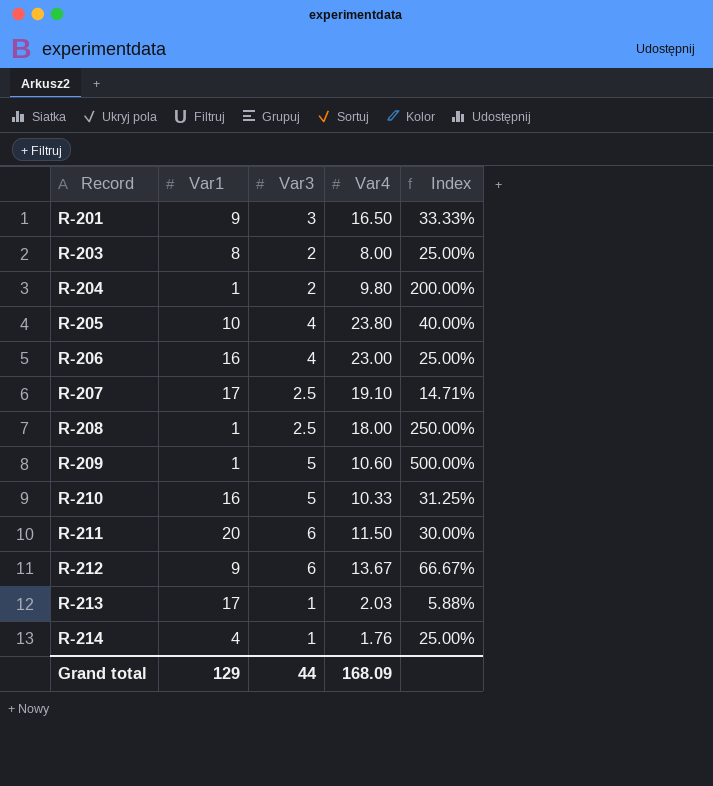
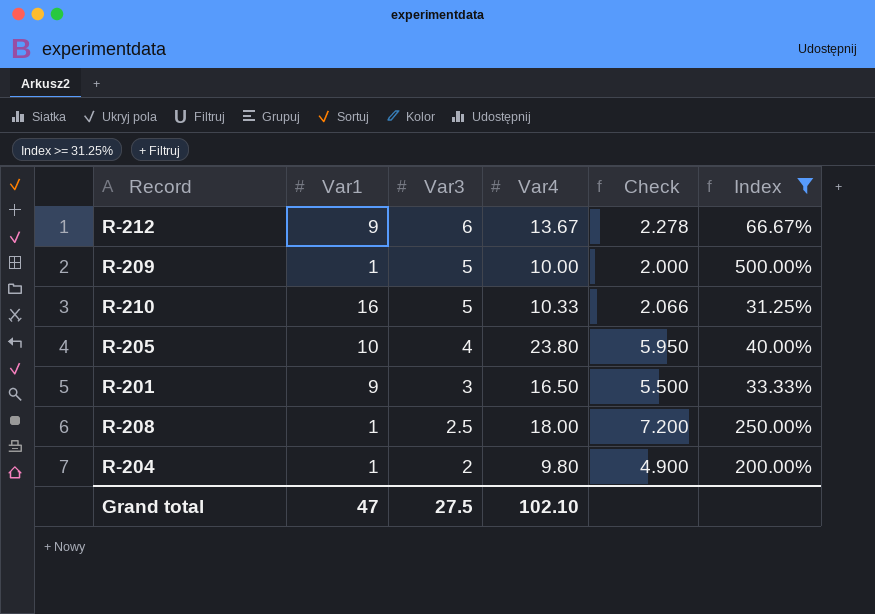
filter: none -> Index >= 31.25%
row order: Record ascending -> Var3 descending
column Check | formula: none -> [Var4] / [Var3]
R-209 | Var4: 10.60 -> 10.00
Grand total | Var1: 129 -> 47
Grand total | Var3: 44 -> 27.5
Grand total | Var4: 168.09 -> 102.10

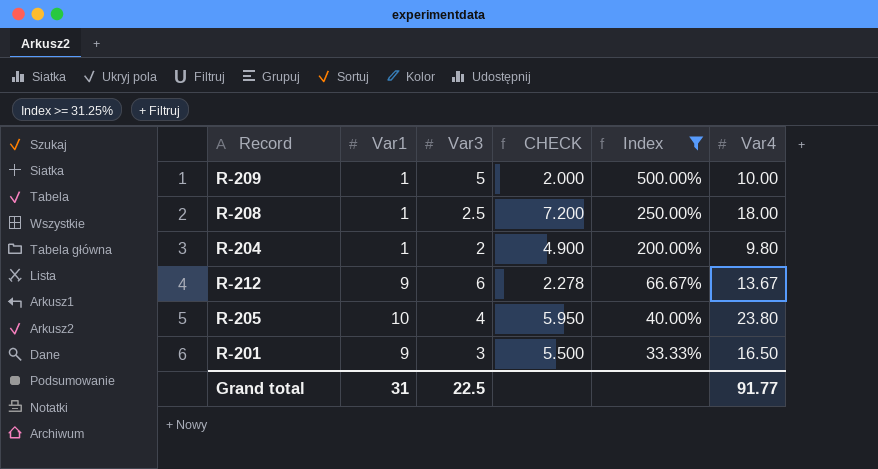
row order: Var3 descending -> Index descending
column name: Check -> CHECK
column Var4 | position: 4 -> 6
row R-210: 16 | 5 | 10.33 | 2.066 | 31.25% -> none
Grand total | Var1: 47 -> 31
Grand total | Var3: 27.5 -> 22.5
Grand total | Var4: 102.10 -> 91.77

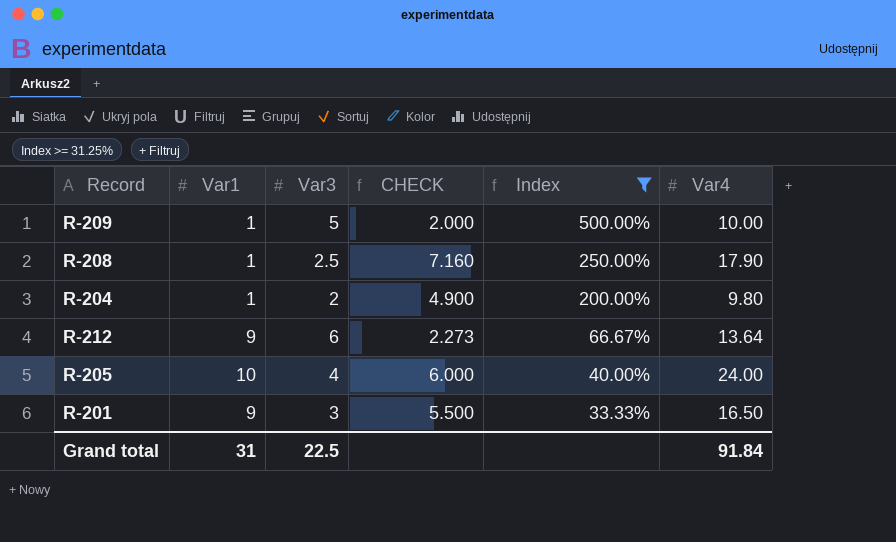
R-208 | CHECK: 7.200 -> 7.160
R-208 | Var4: 18.00 -> 17.90
R-212 | CHECK: 2.278 -> 2.273
R-212 | Var4: 13.67 -> 13.64
R-205 | CHECK: 5.950 -> 6.000
R-205 | Var4: 23.80 -> 24.00
Grand total | Var4: 91.77 -> 91.84

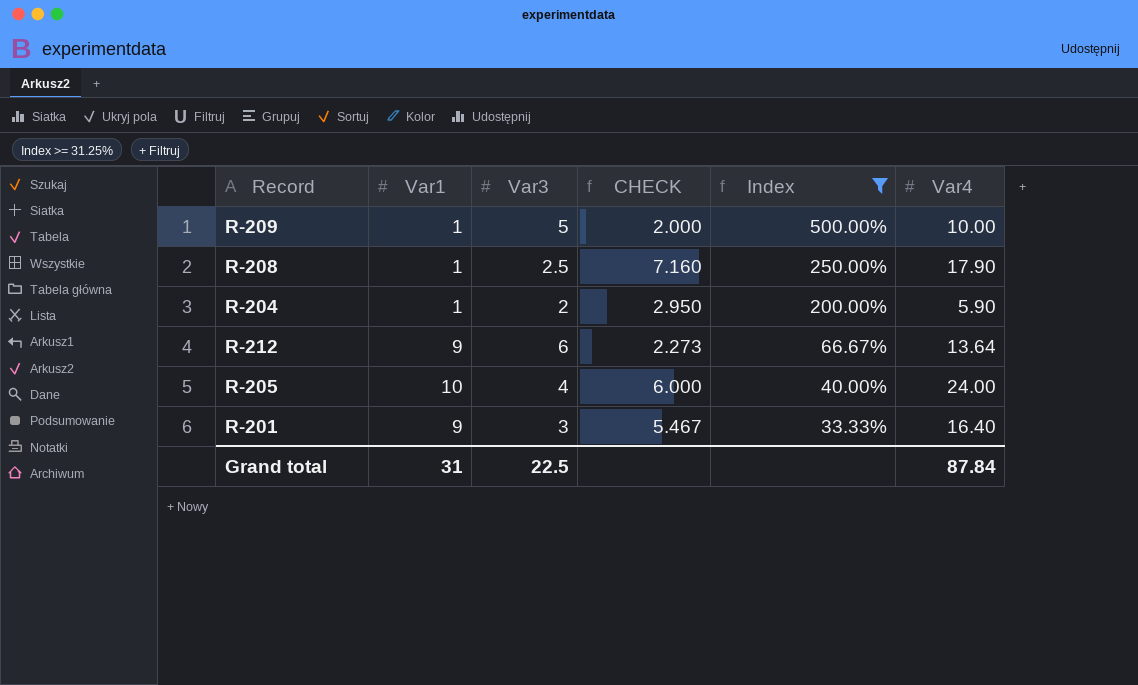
R-204 | CHECK: 4.900 -> 2.950
R-204 | Var4: 9.80 -> 5.90
R-201 | CHECK: 5.500 -> 5.467
R-201 | Var4: 16.50 -> 16.40
Grand total | Var4: 91.84 -> 87.84

